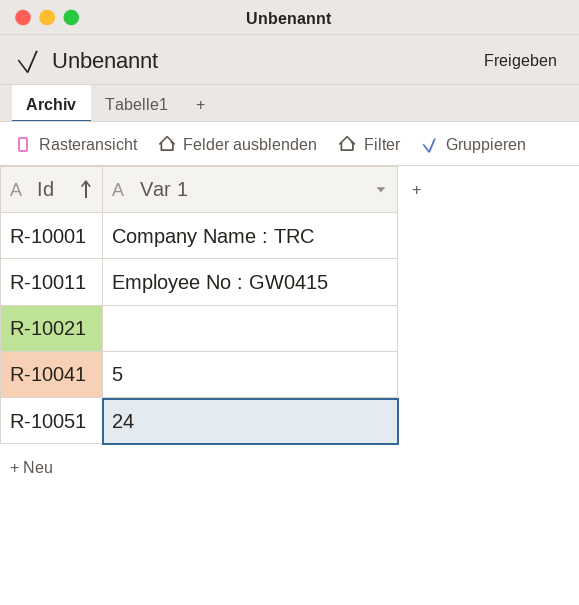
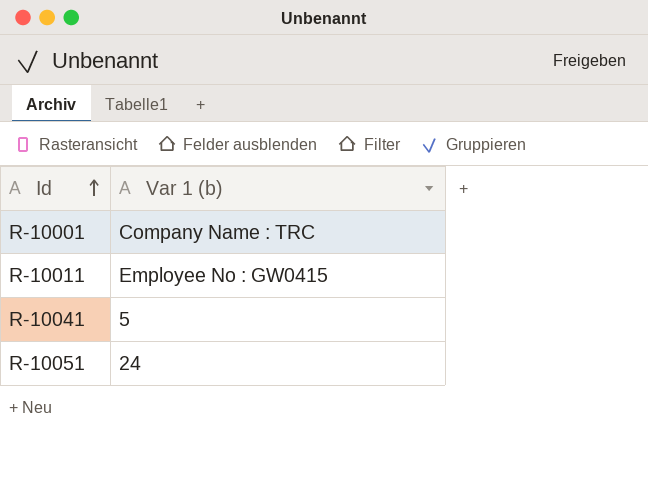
column name: Var 1 -> Var 1 (b)
row R-10021: none -> none

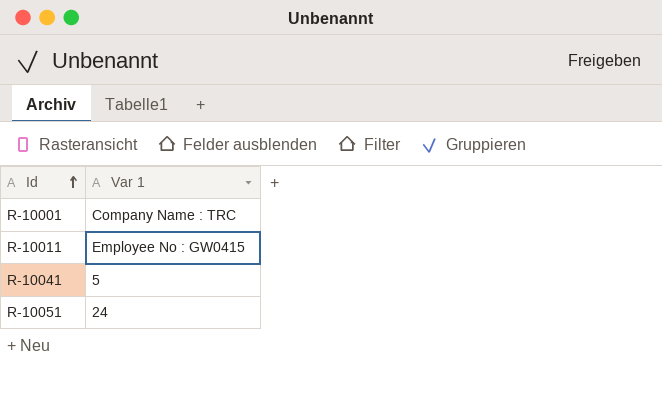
column name: Var 1 (b) -> Var 1

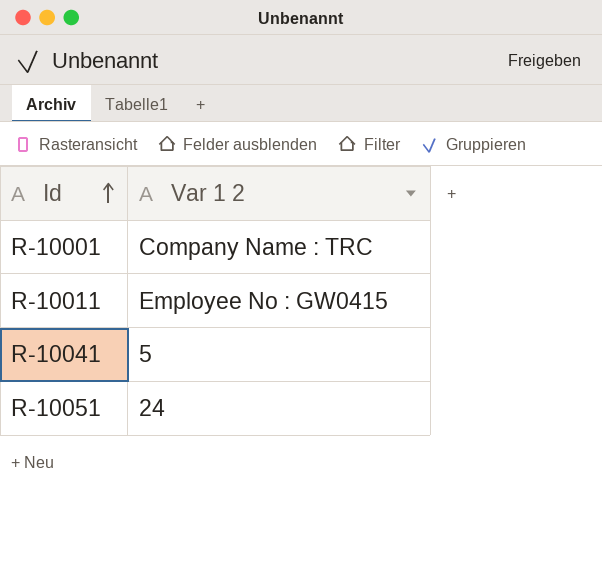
column name: Var 1 -> Var 1 2

